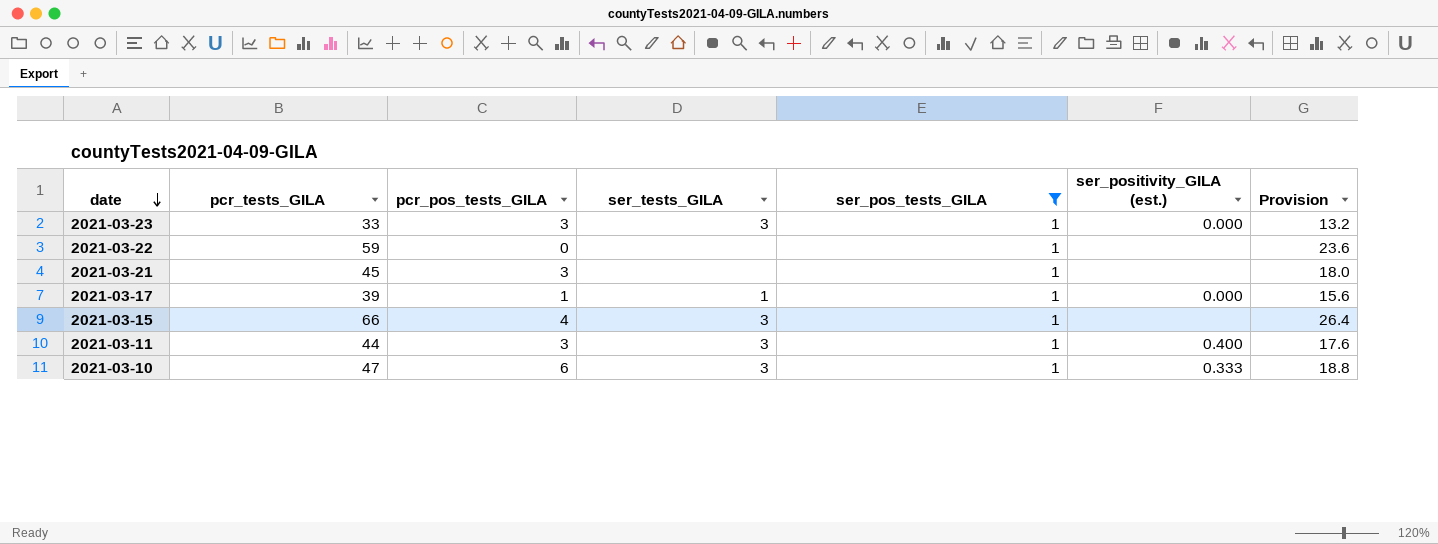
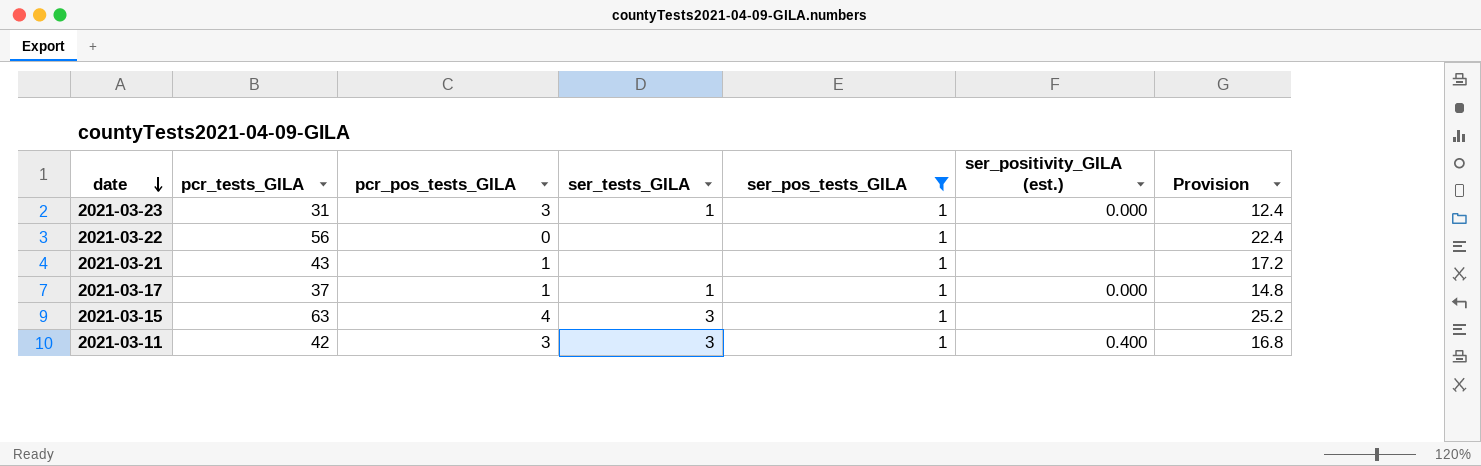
row 2021-03-10: 47 | 6 | 3 | 1 | 0.333 | 18.8 -> none
2021-03-23 | pcr_tests_GILA: 33 -> 31
2021-03-23 | ser_tests_GILA: 3 -> 1
2021-03-23 | Provision: 13.2 -> 12.4
2021-03-22 | pcr_tests_GILA: 59 -> 56
2021-03-22 | Provision: 23.6 -> 22.4
2021-03-21 | pcr_tests_GILA: 45 -> 43
2021-03-21 | pcr_pos_tests_GILA: 3 -> 1
2021-03-21 | Provision: 18.0 -> 17.2
2021-03-17 | pcr_tests_GILA: 39 -> 37
2021-03-17 | Provision: 15.6 -> 14.8
2021-03-15 | pcr_tests_GILA: 66 -> 63
2021-03-15 | Provision: 26.4 -> 25.2
2021-03-11 | pcr_tests_GILA: 44 -> 42
2021-03-11 | Provision: 17.6 -> 16.8

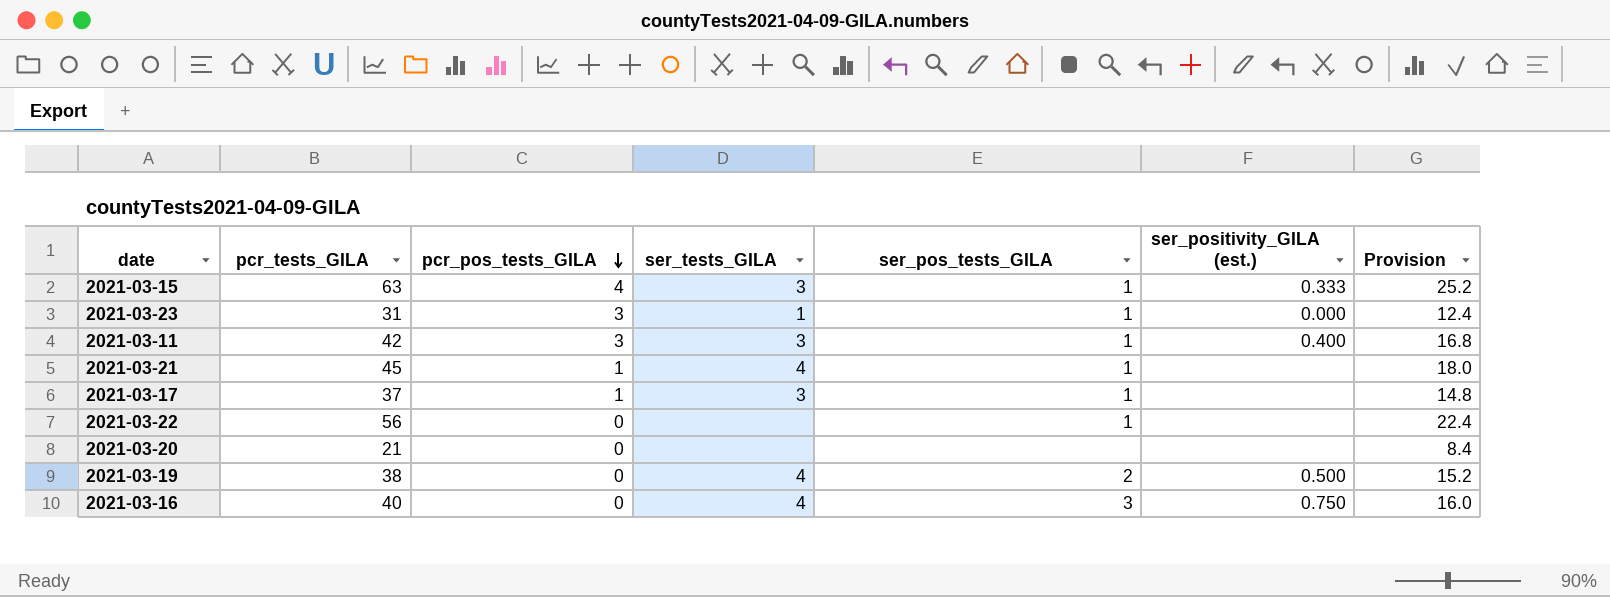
filter: ser_pos_tests_GILA = 1 -> none
row order: date descending -> pcr_pos_tests_GILA descending
2021-03-15 | ser_positivity_GILA (est.): none -> 0.333
2021-03-21 | pcr_tests_GILA: 43 -> 45
2021-03-21 | ser_tests_GILA: none -> 4
2021-03-21 | Provision: 17.2 -> 18.0
2021-03-17 | ser_tests_GILA: 1 -> 3
2021-03-17 | ser_positivity_GILA (est.): 0.000 -> none

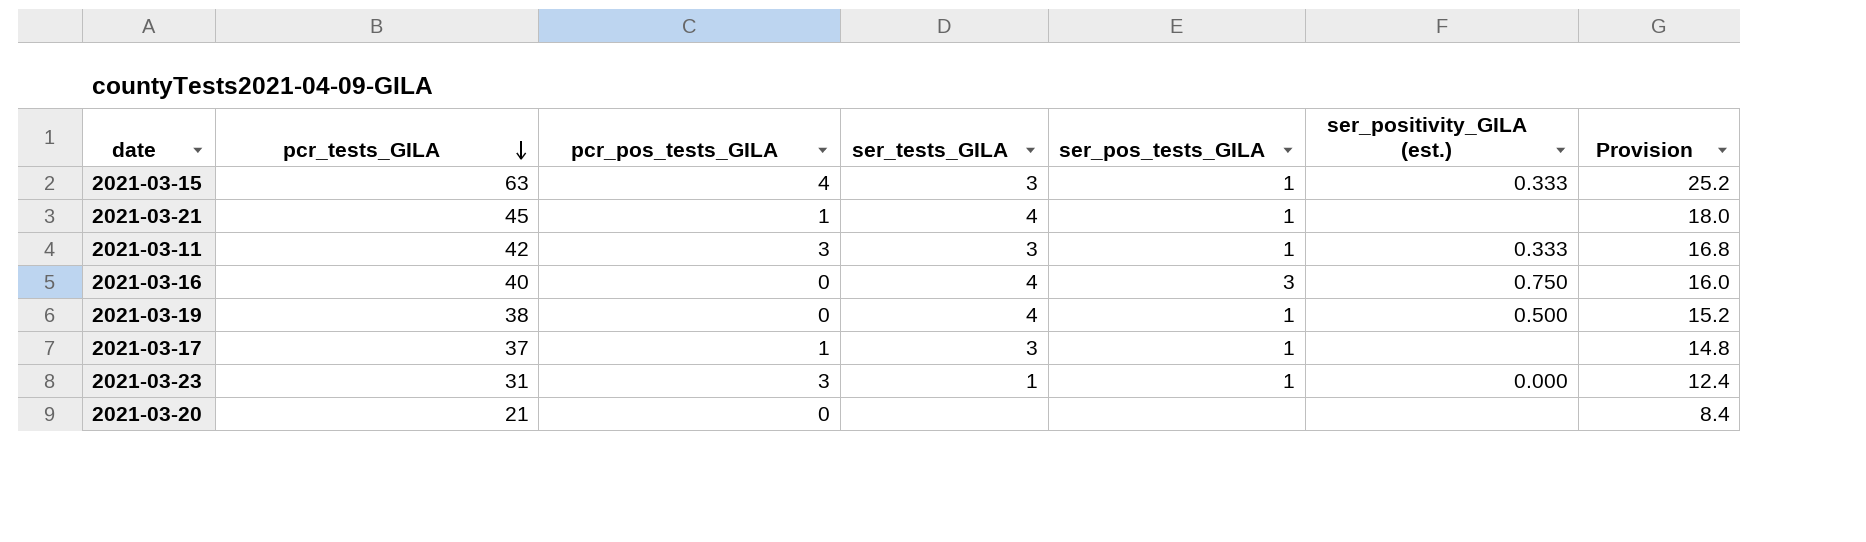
row order: pcr_pos_tests_GILA descending -> pcr_tests_GILA descending
row 2021-03-22: 56 | 0 | none | 1 | none | 22.4 -> none
2021-03-11 | ser_positivity_GILA (est.): 0.400 -> 0.333
2021-03-19 | ser_pos_tests_GILA: 2 -> 1

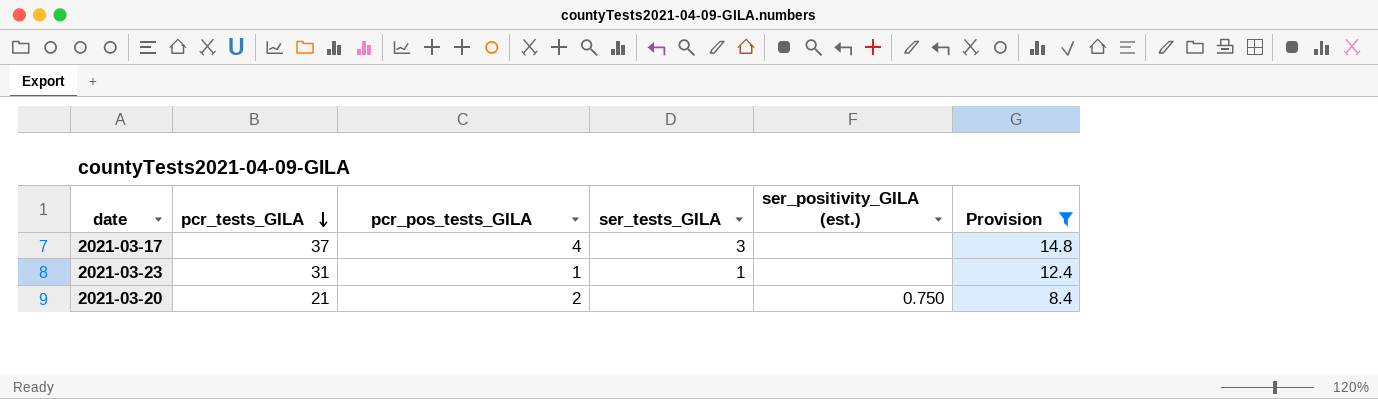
filter: none -> Provision <= 14.8
column ser_pos_tests_GILA | position: 5 -> none
2021-03-17 | pcr_pos_tests_GILA: 1 -> 4
2021-03-23 | pcr_pos_tests_GILA: 3 -> 1
2021-03-23 | ser_positivity_GILA (est.): 0.000 -> none
2021-03-20 | pcr_pos_tests_GILA: 0 -> 2
2021-03-20 | ser_positivity_GILA (est.): none -> 0.750

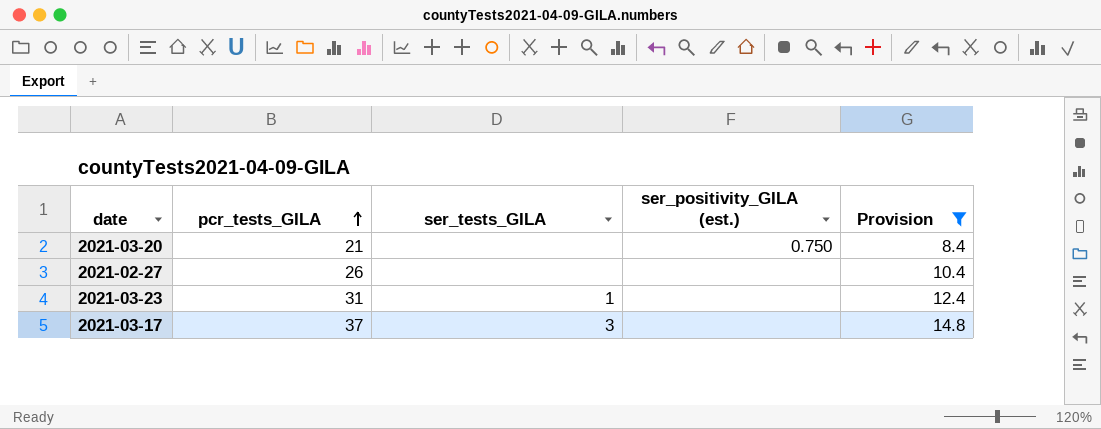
row order: pcr_tests_GILA descending -> pcr_tests_GILA ascending
column pcr_pos_tests_GILA | position: 3 -> none
row 2021-02-27: none -> 26 | none | none | 10.4

